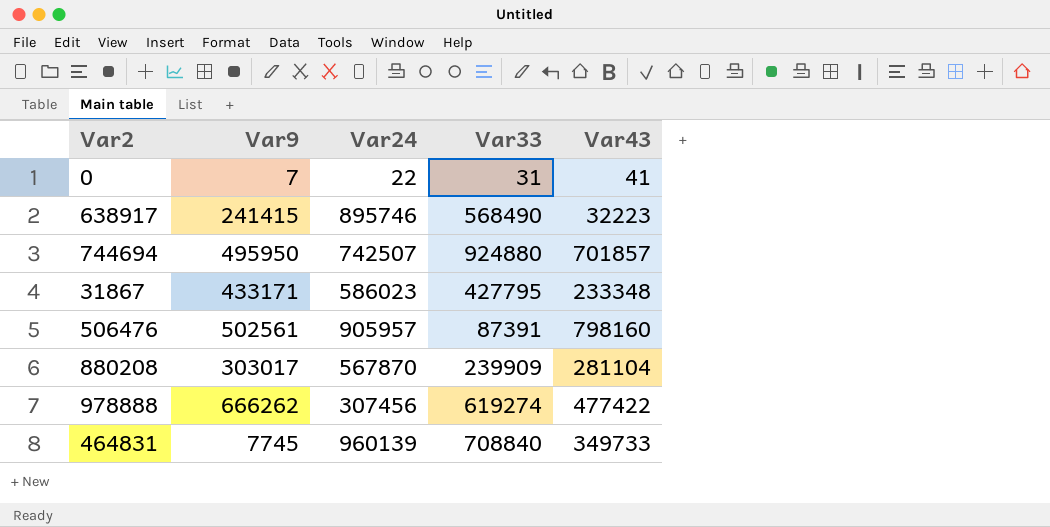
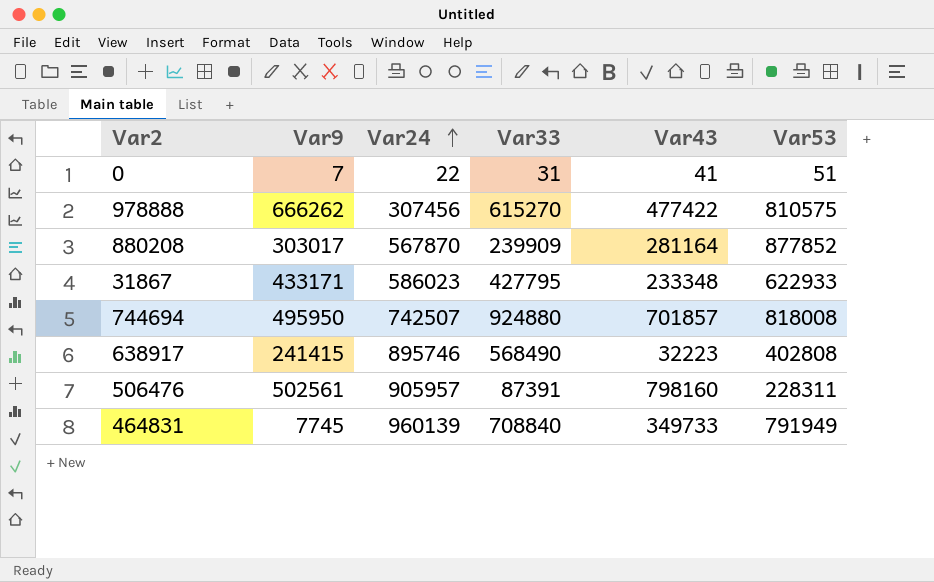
row order: none -> Var24 ascending
column Var53 | position: none -> 6
978888 | Var33: 619274 -> 615270
880208 | Var43: 281104 -> 281164

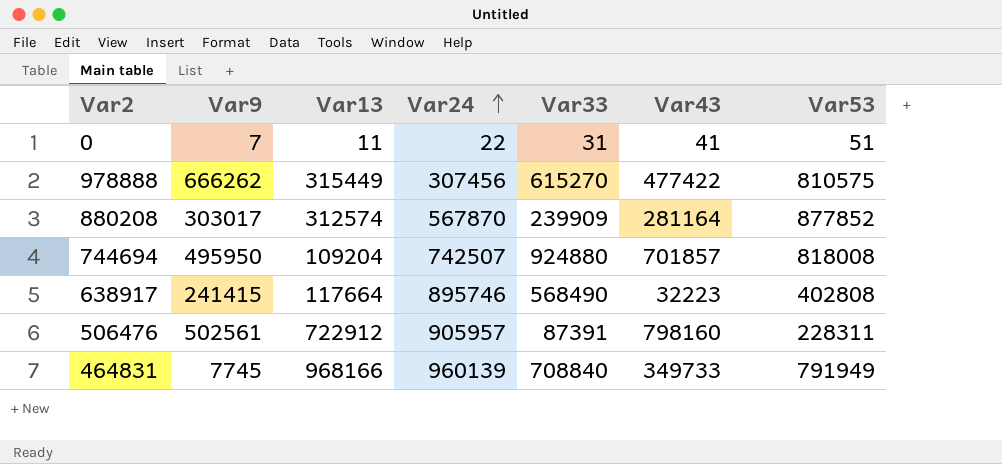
column Var13 | position: none -> 3
row 31867: 433171 | 586023 | 427795 | 233348 | 622933 -> none

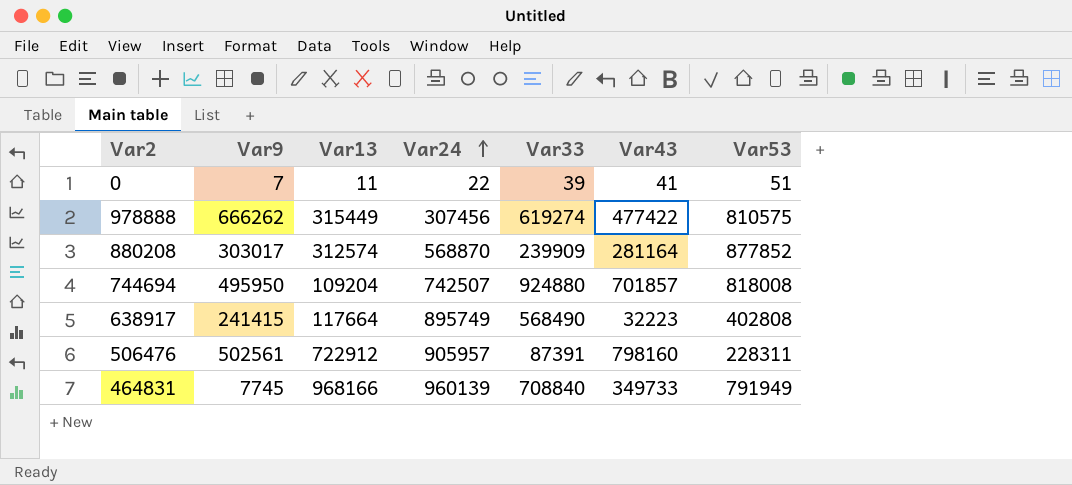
0 | Var33: 31 -> 39
978888 | Var33: 615270 -> 619274
880208 | Var24: 567870 -> 568870
638917 | Var24: 895746 -> 895749

